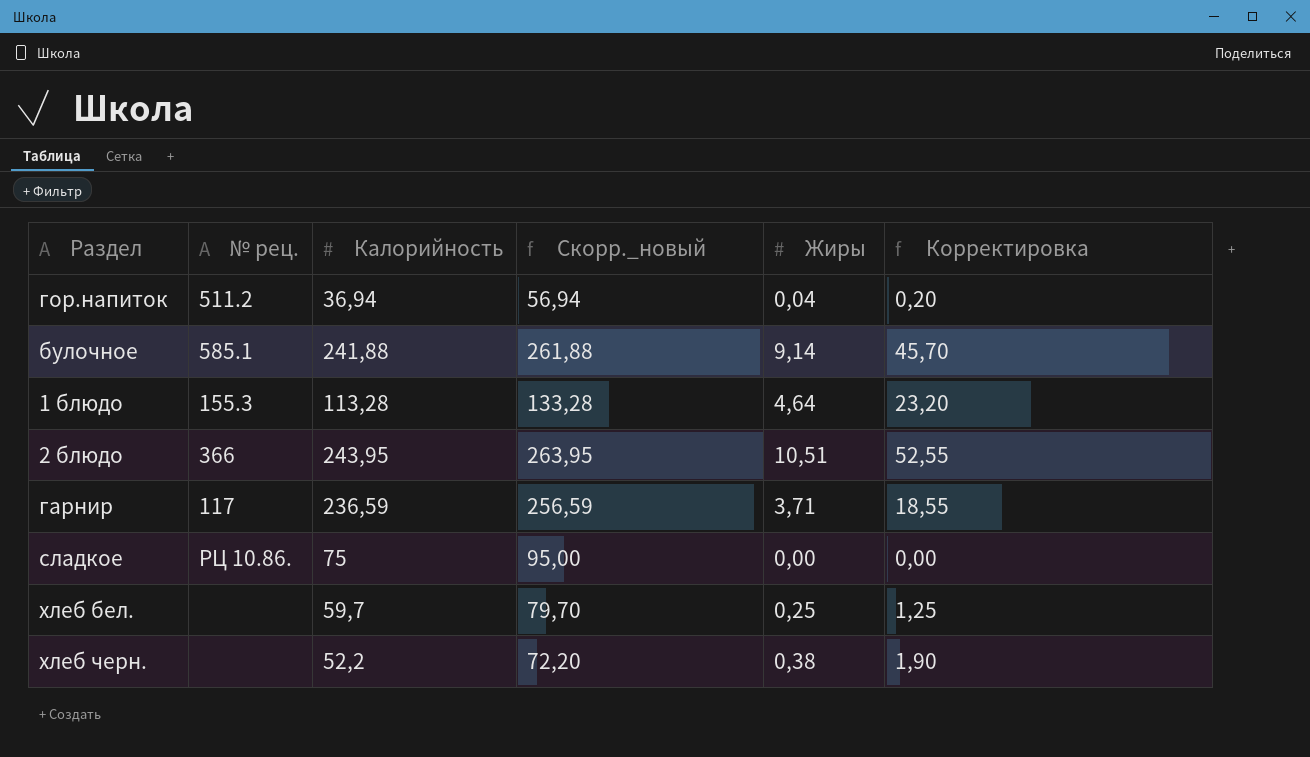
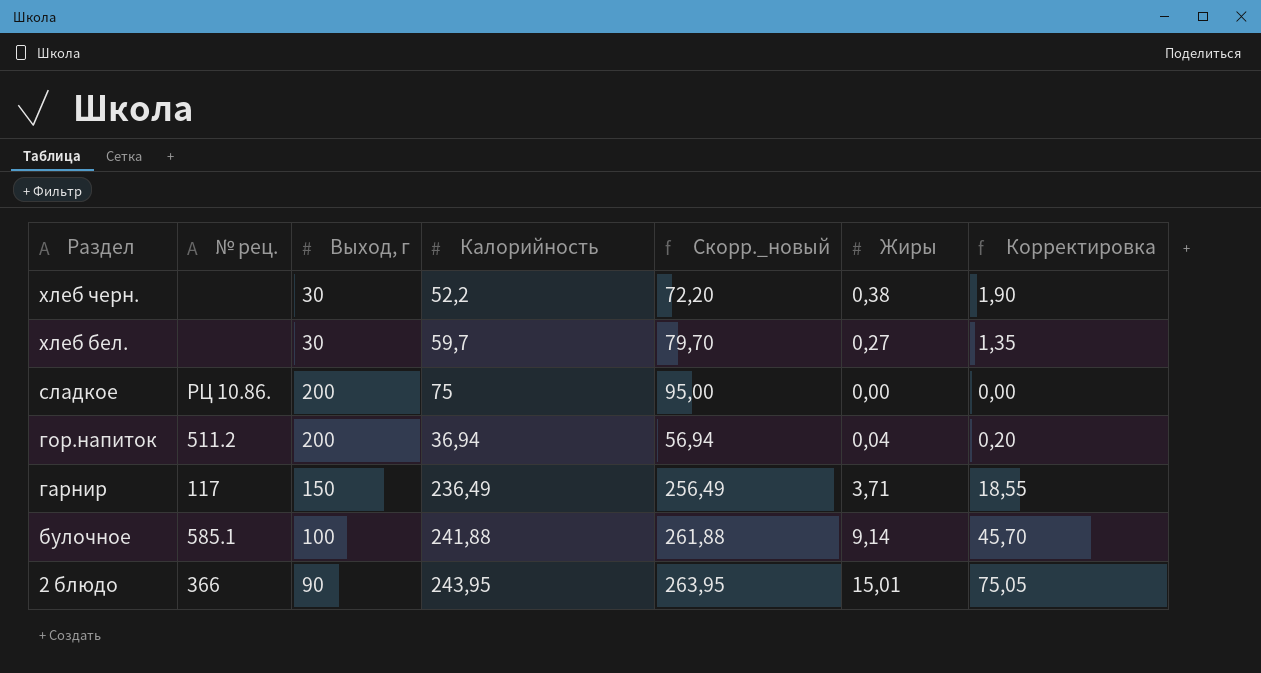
row order: none -> Раздел descending
column Выход, г | position: none -> 3
row 1 блюдо: 155.3 | 113,28 | 133,28 | 4,64 | 23,20 -> none
хлеб бел. | Жиры: 0,25 -> 0,27
хлеб бел. | Корректировка: 1,25 -> 1,35
гарнир | Калорийность: 236,59 -> 236,49
гарнир | Скорр._новый: 256,59 -> 256,49
2 блюдо | Жиры: 10,51 -> 15,01
2 блюдо | Корректировка: 52,55 -> 75,05

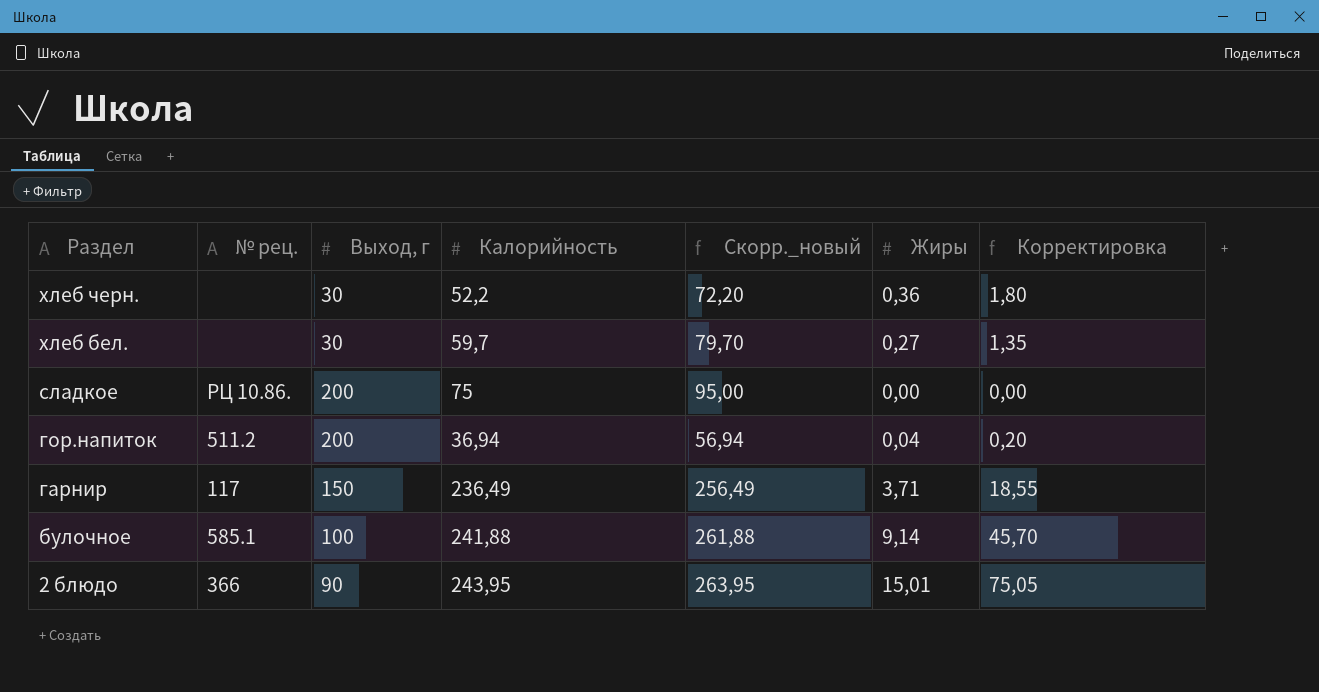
хлеб черн. | Жиры: 0,38 -> 0,36
хлеб черн. | Корректировка: 1,90 -> 1,80

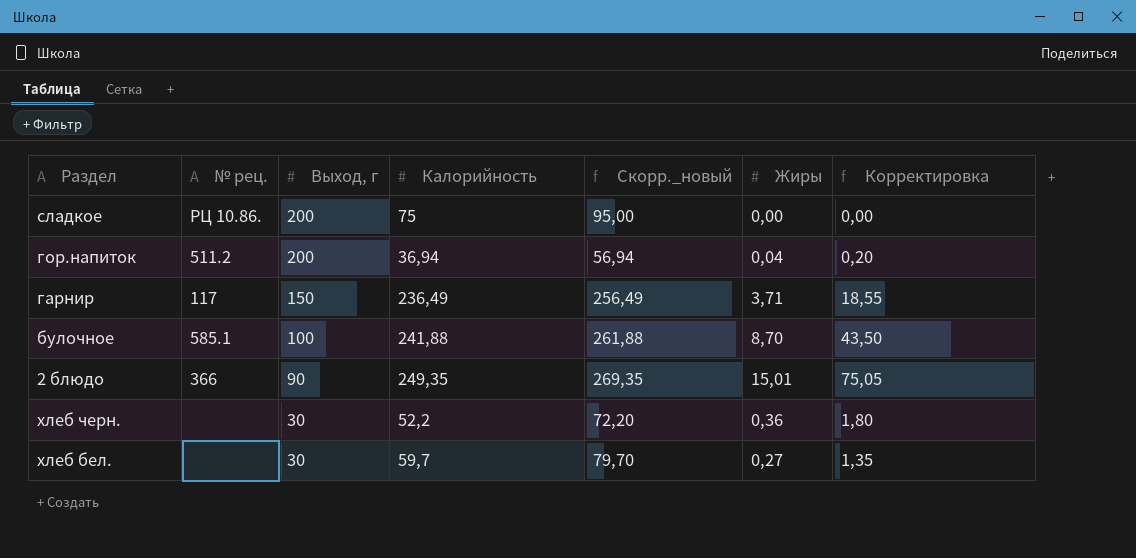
row order: Раздел descending -> Выход, г descending
булочное | Жиры: 9,14 -> 8,70
булочное | Корректировка: 45,70 -> 43,50
2 блюдо | Калорийность: 243,95 -> 249,35
2 блюдо | Скорр._новый: 263,95 -> 269,35

